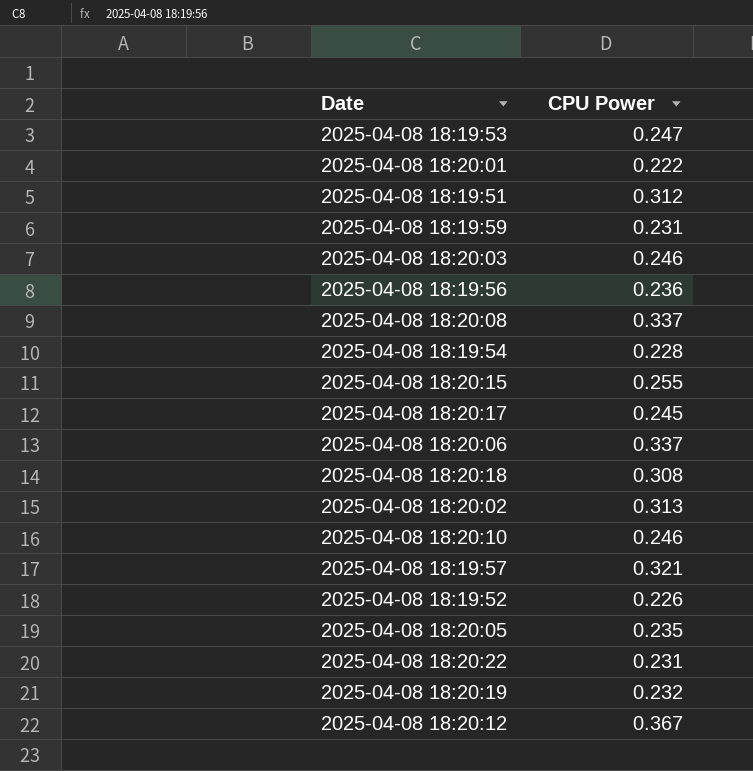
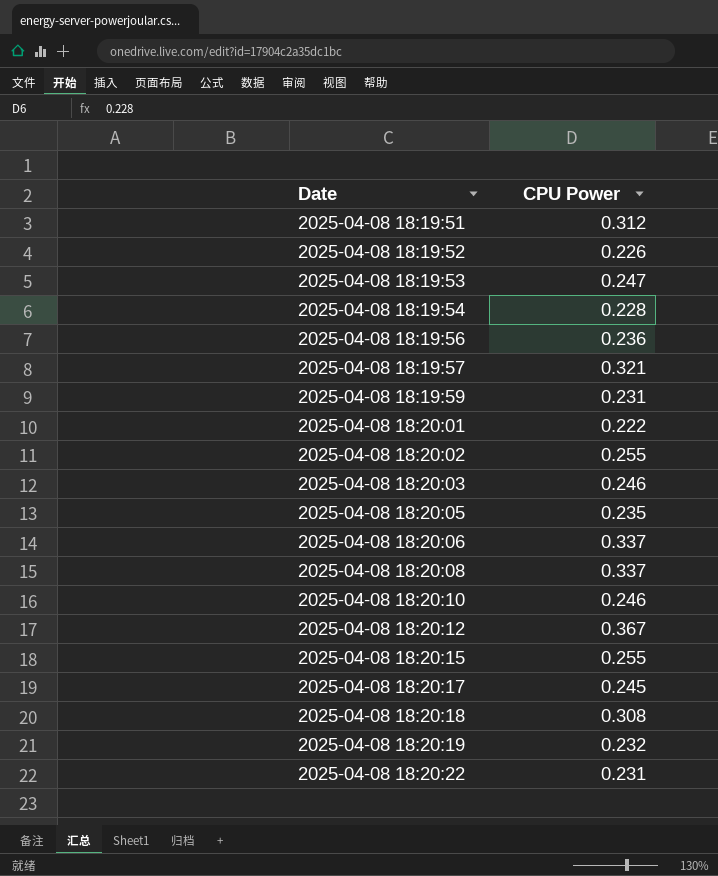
row order: none -> Date ascending
2025-04-08 18:20:02 | CPU Power: 0.313 -> 0.255

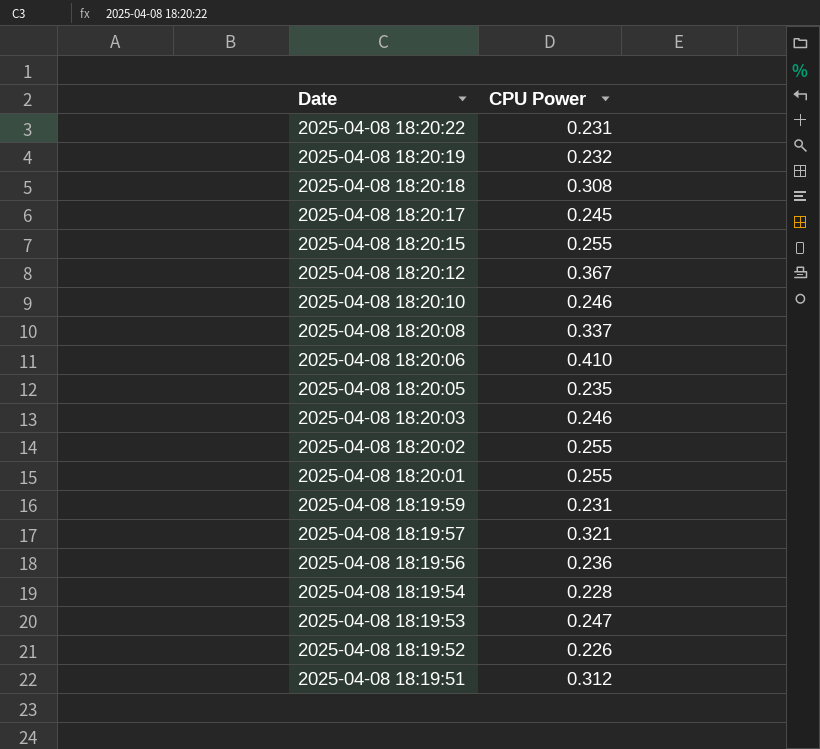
row order: Date ascending -> Date descending
2025-04-08 18:20:06 | CPU Power: 0.337 -> 0.410
2025-04-08 18:20:01 | CPU Power: 0.222 -> 0.255

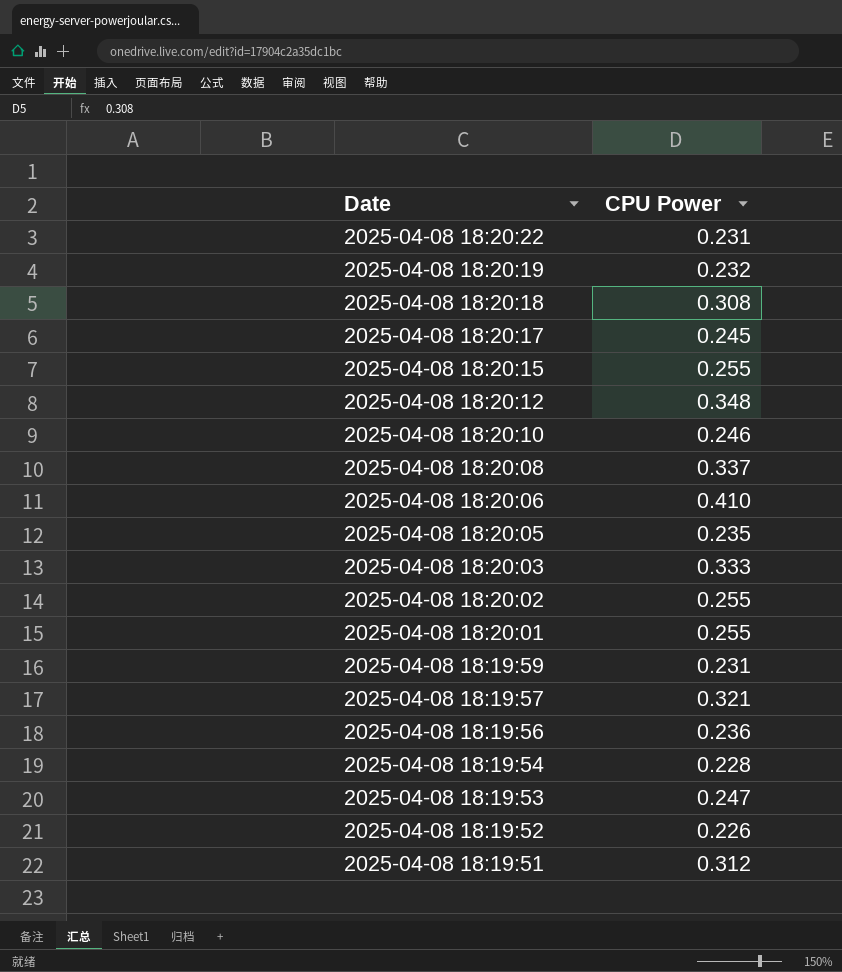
2025-04-08 18:20:12 | CPU Power: 0.367 -> 0.348
2025-04-08 18:20:03 | CPU Power: 0.246 -> 0.333

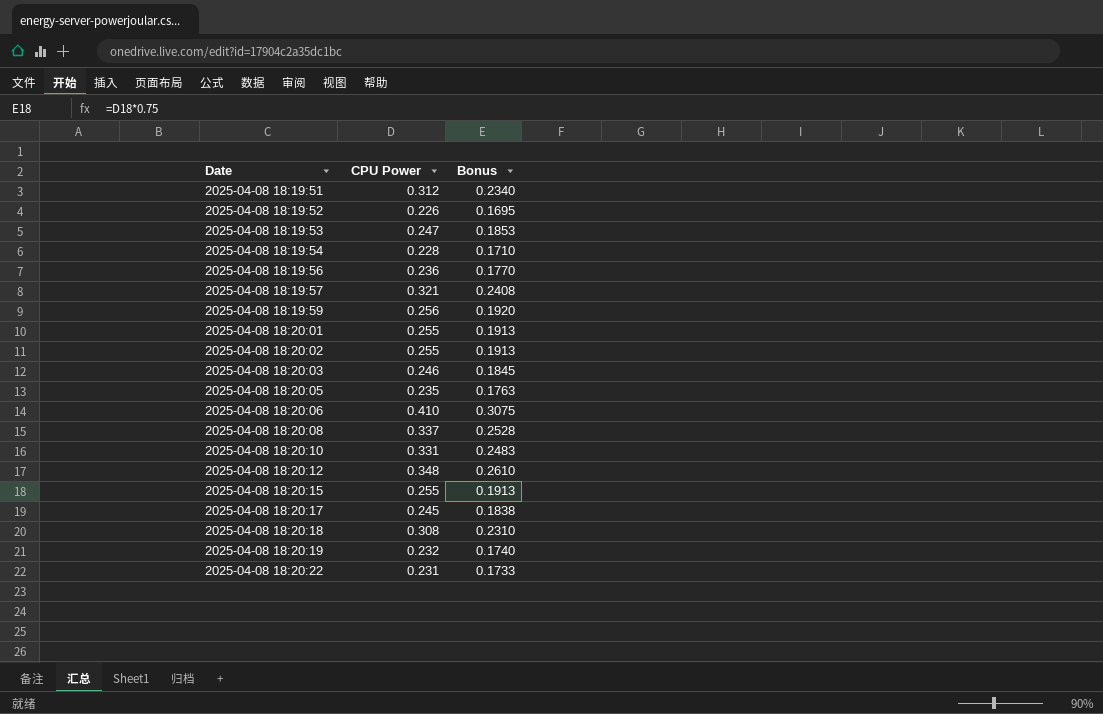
row order: Date descending -> Date ascending
column Bonus | formula: none -> [CPU Power] * 0.75
2025-04-08 18:19:59 | CPU Power: 0.231 -> 0.256
2025-04-08 18:20:03 | CPU Power: 0.333 -> 0.246
2025-04-08 18:20:10 | CPU Power: 0.246 -> 0.331

